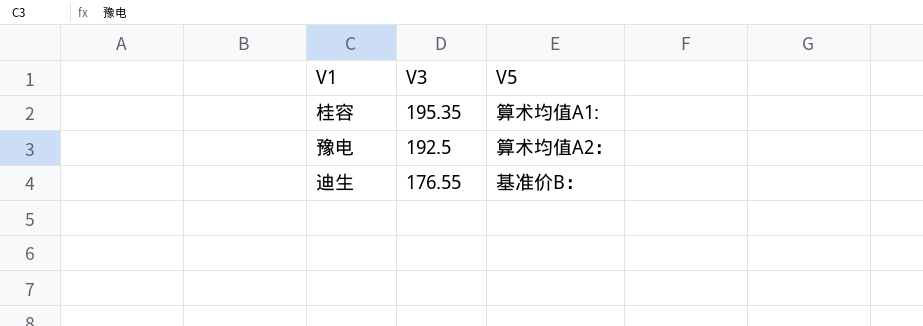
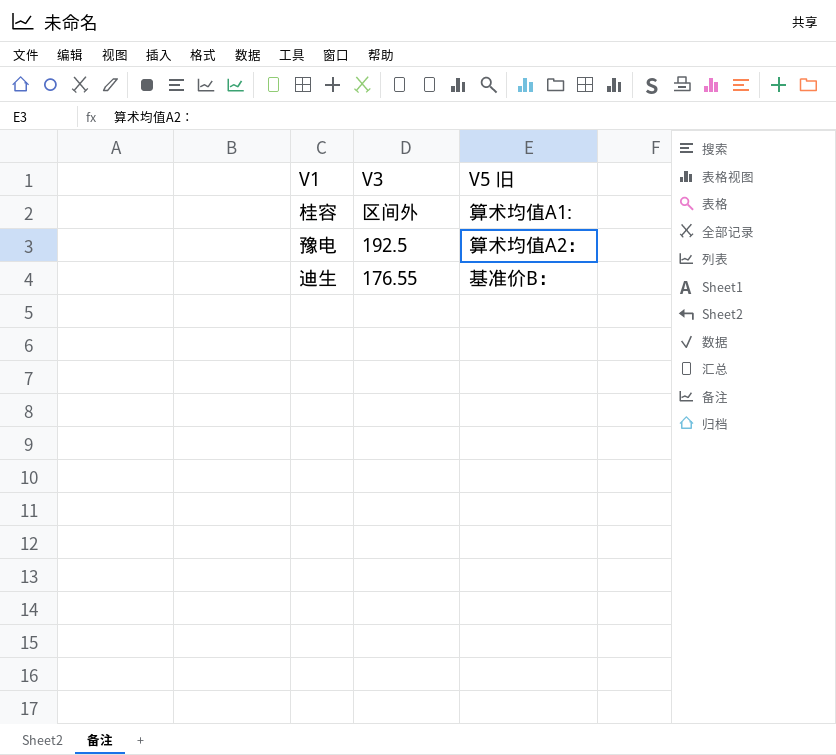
column name: V5 -> V5 旧
桂容 | V3: 195.35 -> 区间外

